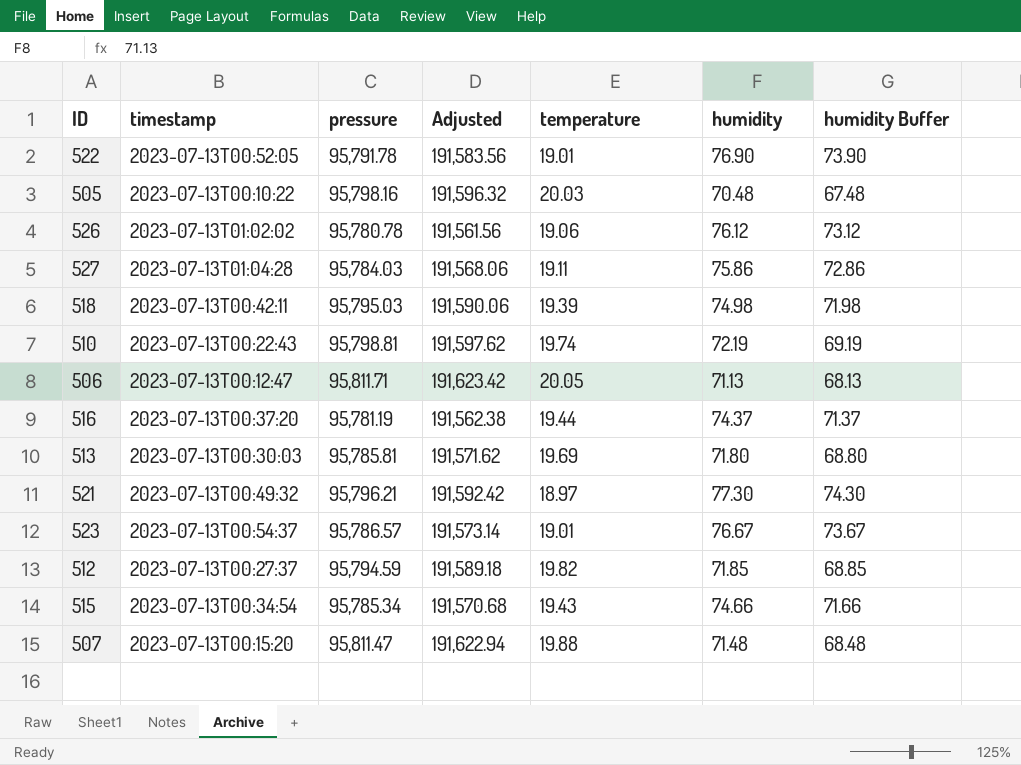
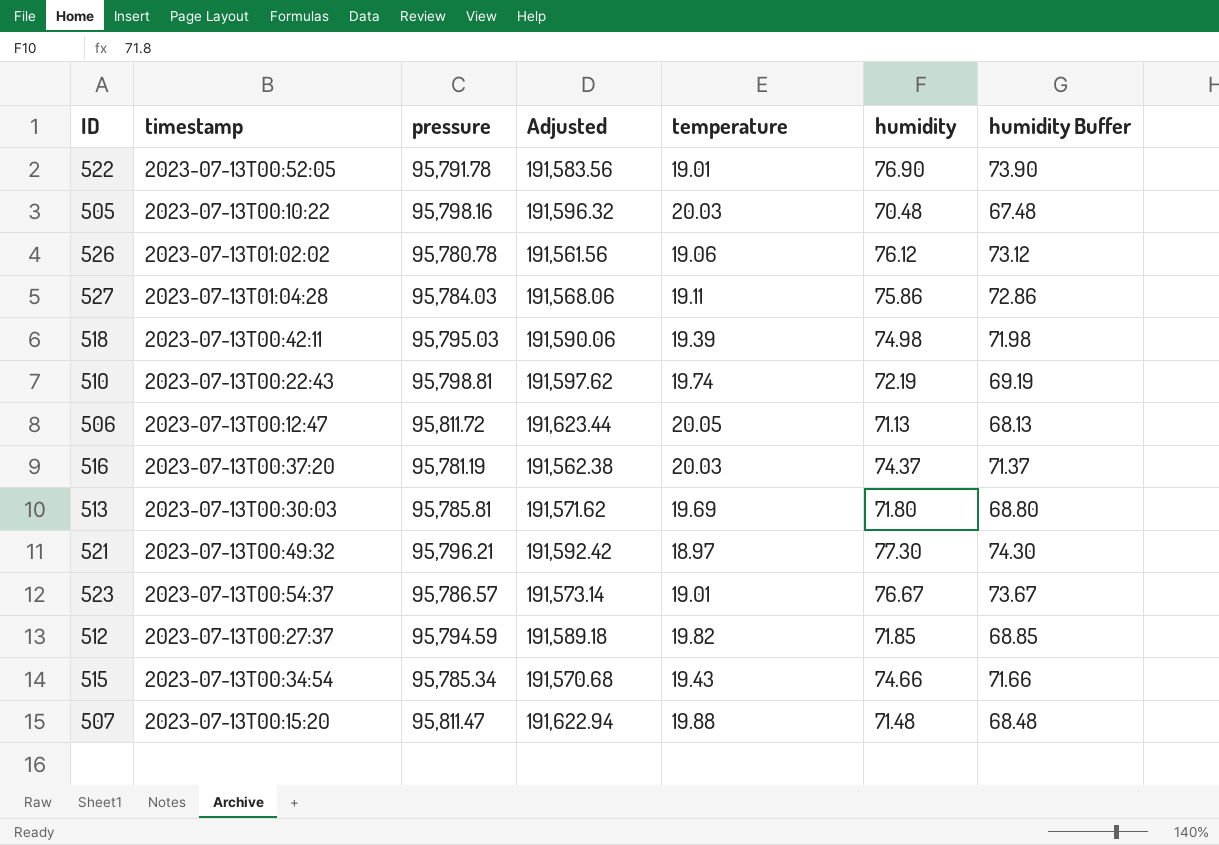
506 | pressure: 95,811.71 -> 95,811.72
506 | Adjusted: 191,623.42 -> 191,623.44
516 | temperature: 19.44 -> 20.03

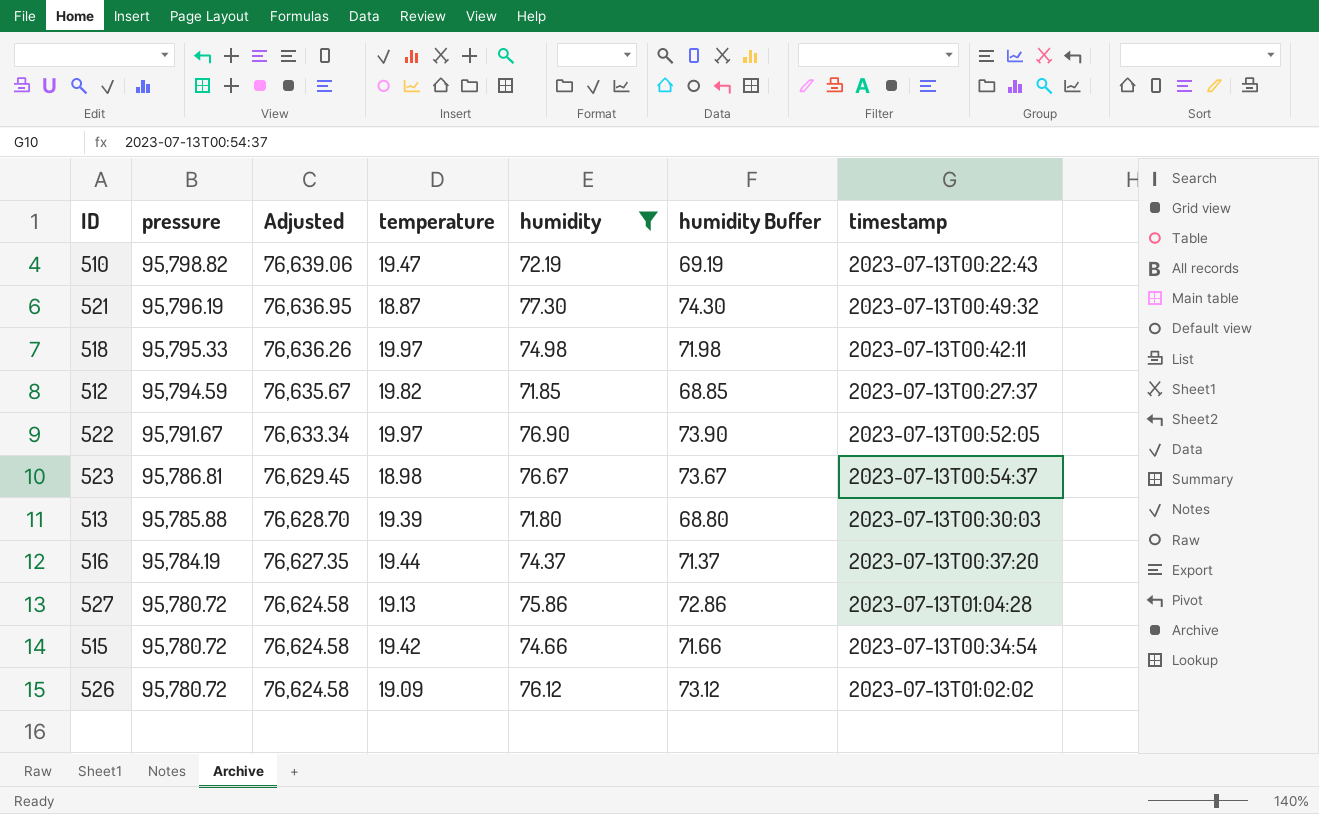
filter: none -> humidity >= 71.80
row order: none -> pressure descending
column Adjusted | formula: [pressure] * 2 -> [pressure] * 0.8
column timestamp | position: 2 -> 7
510 | pressure: 95,798.81 -> 95,798.82
510 | temperature: 19.74 -> 19.47
521 | pressure: 95,796.21 -> 95,796.19
521 | temperature: 18.97 -> 18.87
518 | pressure: 95,795.03 -> 95,795.33
518 | temperature: 19.39 -> 19.97
522 | pressure: 95,791.78 -> 95,791.67
522 | temperature: 19.01 -> 19.97
523 | pressure: 95,786.57 -> 95,786.81
523 | temperature: 19.01 -> 18.98
513 | pressure: 95,785.81 -> 95,785.88
513 | temperature: 19.69 -> 19.39
516 | pressure: 95,781.19 -> 95,784.19
516 | temperature: 20.03 -> 19.44
527 | pressure: 95,784.03 -> 95,780.72
527 | temperature: 19.11 -> 19.13
515 | pressure: 95,785.34 -> 95,780.72
515 | temperature: 19.43 -> 19.42
526 | pressure: 95,780.78 -> 95,780.72
526 | temperature: 19.06 -> 19.09

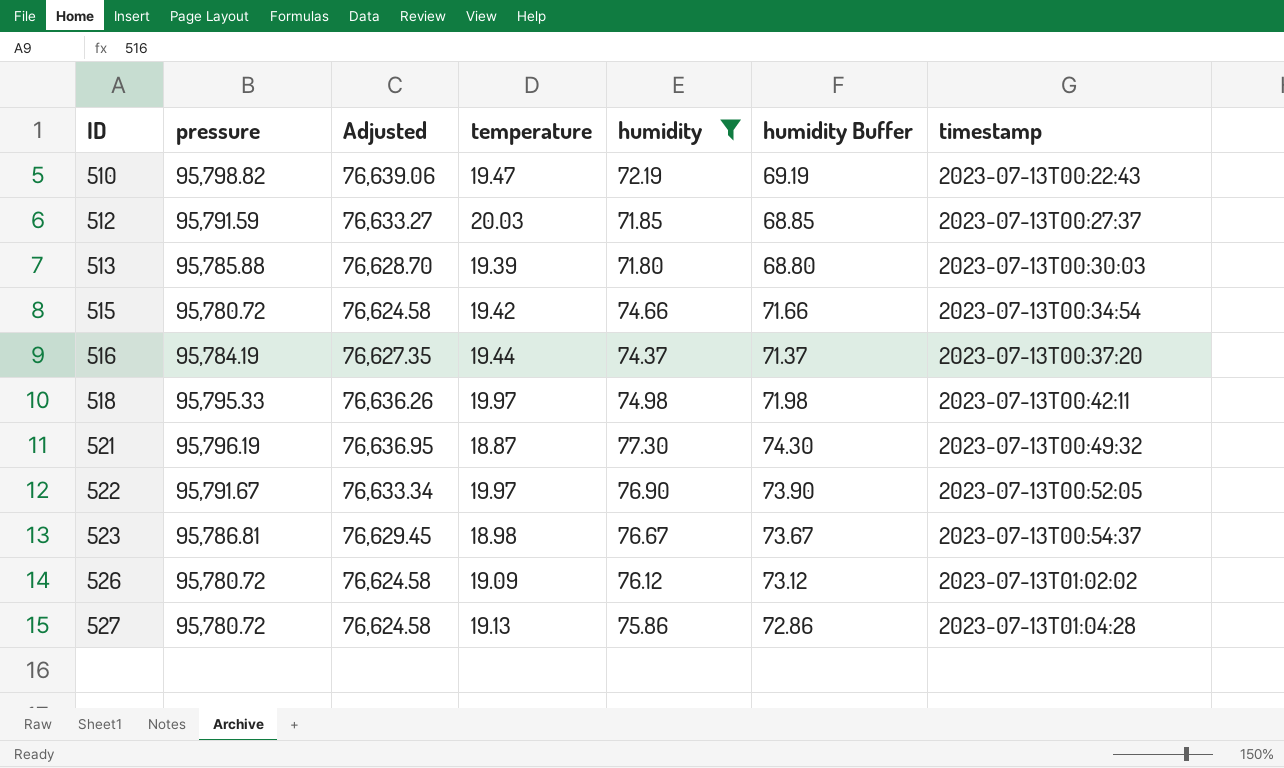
row order: pressure descending -> ID ascending
512 | pressure: 95,794.59 -> 95,791.59
512 | Adjusted: 76,635.67 -> 76,633.27
512 | temperature: 19.82 -> 20.03

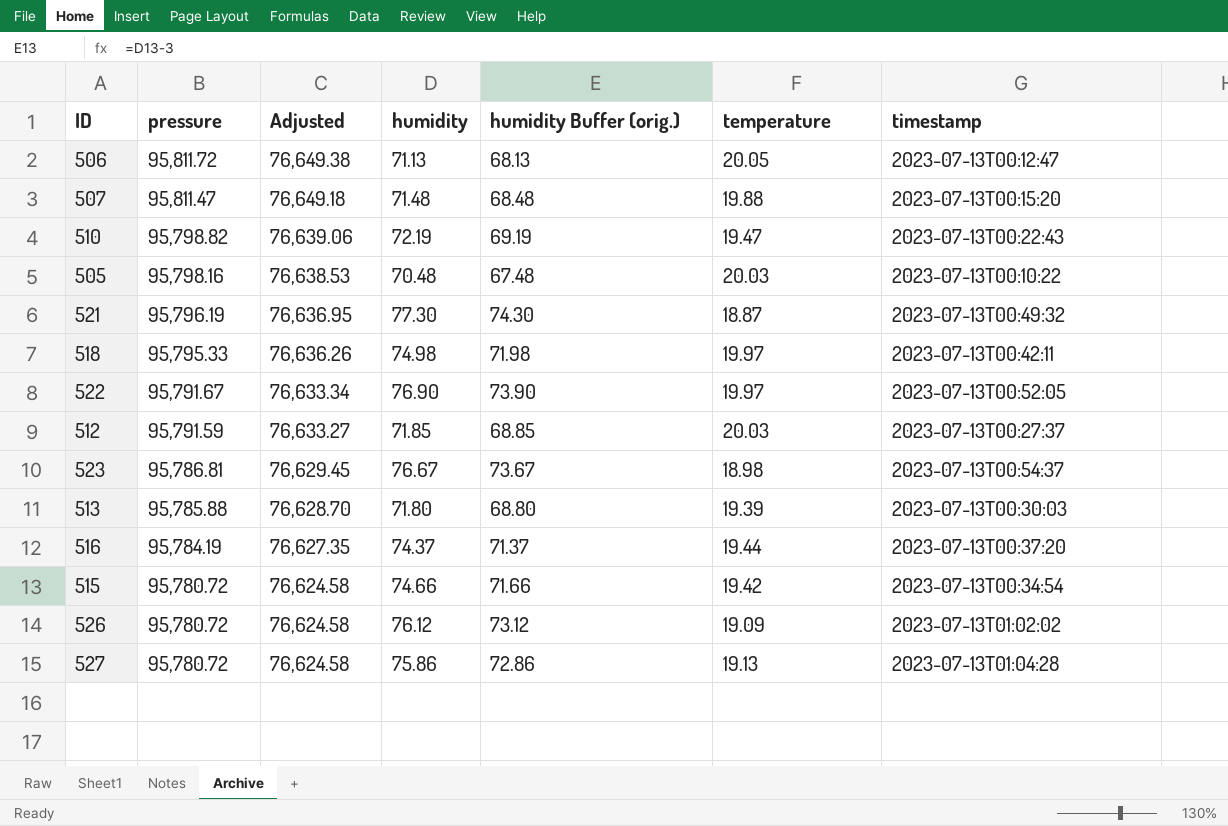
filter: humidity >= 71.80 -> none
row order: ID ascending -> pressure descending
column name: humidity Buffer -> humidity Buffer (orig.)
column temperature | position: 4 -> 6

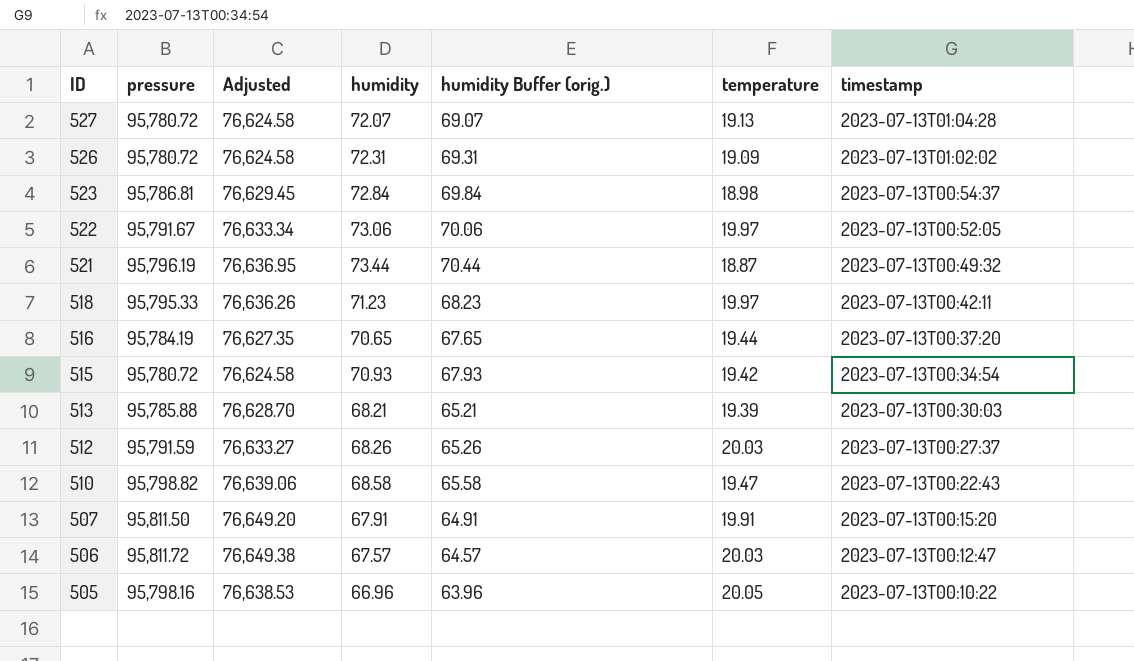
row order: pressure descending -> ID descending
527 | humidity: 75.86 -> 72.07
527 | humidity Buffer (orig.): 72.86 -> 69.07
526 | humidity: 76.12 -> 72.31
526 | humidity Buffer (orig.): 73.12 -> 69.31
523 | humidity: 76.67 -> 72.84
523 | humidity Buffer (orig.): 73.67 -> 69.84
522 | humidity: 76.90 -> 73.06
522 | humidity Buffer (orig.): 73.90 -> 70.06
521 | humidity: 77.30 -> 73.44
521 | humidity Buffer (orig.): 74.30 -> 70.44
518 | humidity: 74.98 -> 71.23
518 | humidity Buffer (orig.): 71.98 -> 68.23
516 | humidity: 74.37 -> 70.65
516 | humidity Buffer (orig.): 71.37 -> 67.65
515 | humidity: 74.66 -> 70.93
515 | humidity Buffer (orig.): 71.66 -> 67.93
513 | humidity: 71.80 -> 68.21
513 | humidity Buffer (orig.): 68.80 -> 65.21
512 | humidity: 71.85 -> 68.26
512 | humidity Buffer (orig.): 68.85 -> 65.26
510 | humidity: 72.19 -> 68.58
510 | humidity Buffer (orig.): 69.19 -> 65.58
507 | pressure: 95,811.47 -> 95,811.50
507 | Adjusted: 76,649.18 -> 76,649.20
507 | humidity: 71.48 -> 67.91
507 | humidity Buffer (orig.): 68.48 -> 64.91
507 | temperature: 19.88 -> 19.91
506 | humidity: 71.13 -> 67.57
506 | humidity Buffer (orig.): 68.13 -> 64.57
506 | temperature: 20.05 -> 20.03
505 | humidity: 70.48 -> 66.96
505 | humidity Buffer (orig.): 67.48 -> 63.96
505 | temperature: 20.03 -> 20.05

